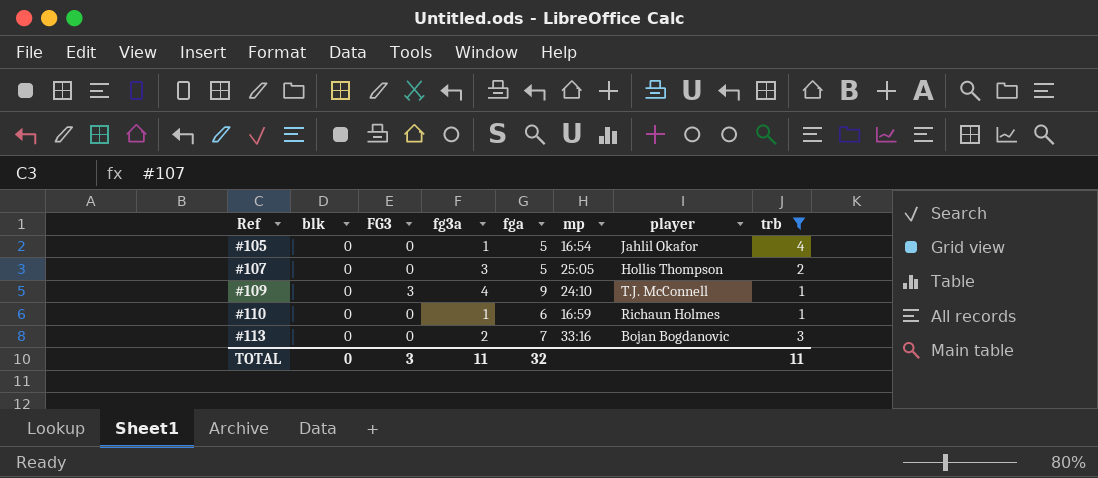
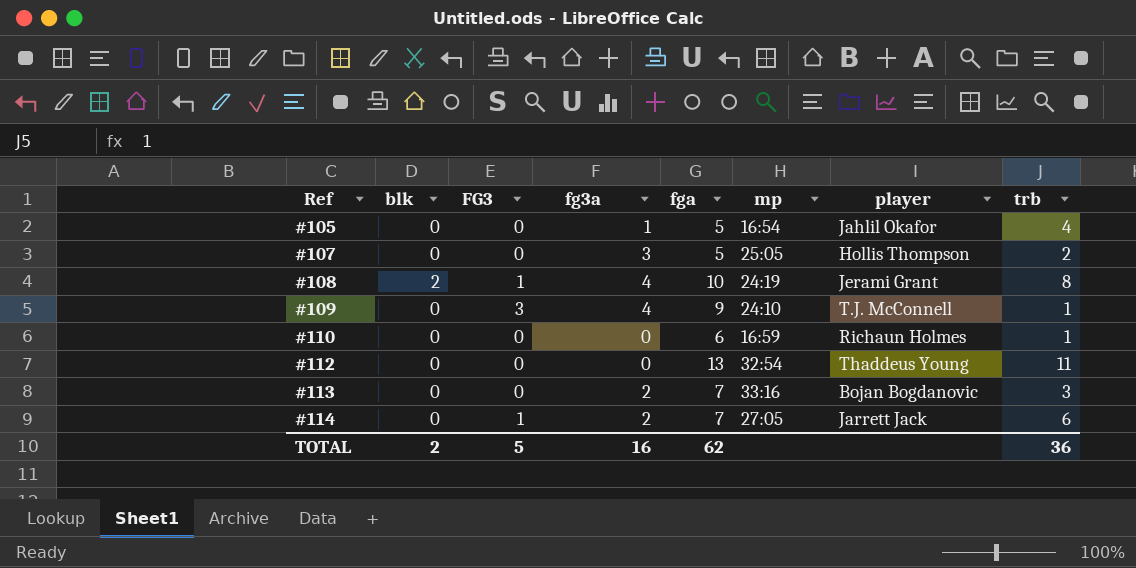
filter: trb <= 4 -> none
#110 | fg3a: 1 -> 0
TOTAL | blk: 0 -> 2
TOTAL | FG3: 3 -> 5
TOTAL | fg3a: 11 -> 16
TOTAL | fga: 32 -> 62
TOTAL | trb: 11 -> 36

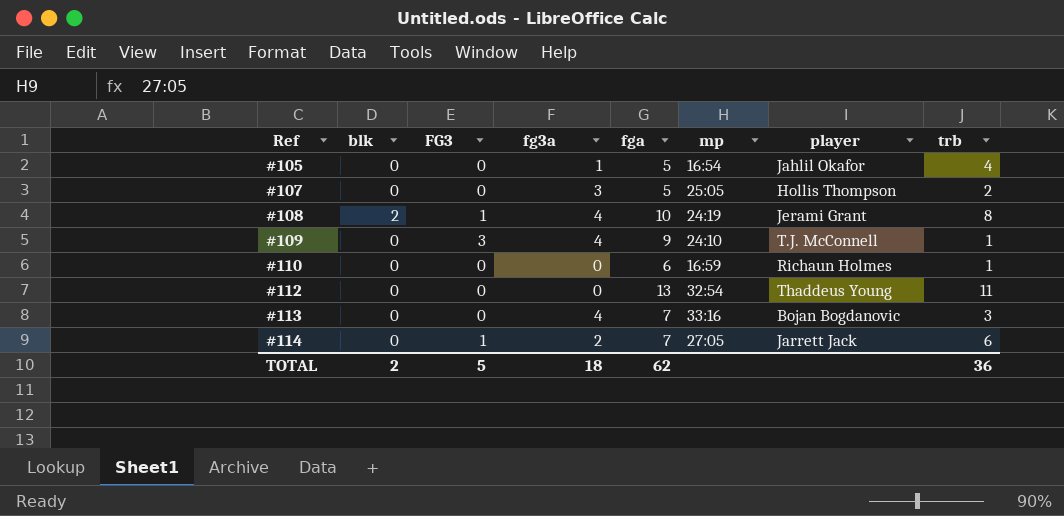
#113 | fg3a: 2 -> 4
TOTAL | fg3a: 16 -> 18

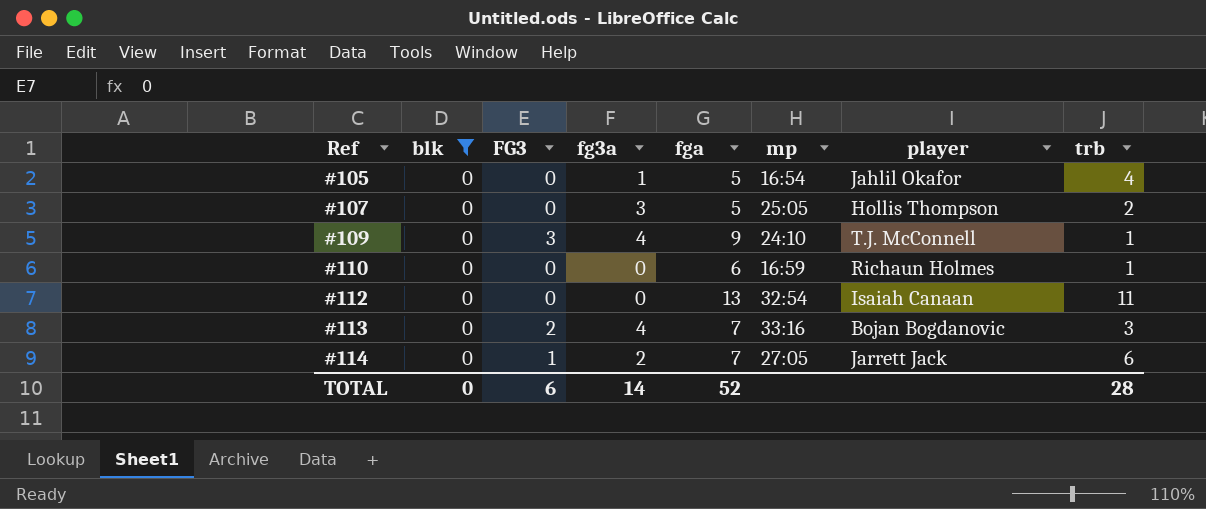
filter: none -> blk = 0
#112 | player: Thaddeus Young -> Isaiah Canaan
#113 | FG3: 0 -> 2
TOTAL | blk: 2 -> 0
TOTAL | FG3: 5 -> 6
TOTAL | fg3a: 18 -> 14
TOTAL | fga: 62 -> 52
TOTAL | trb: 36 -> 28

